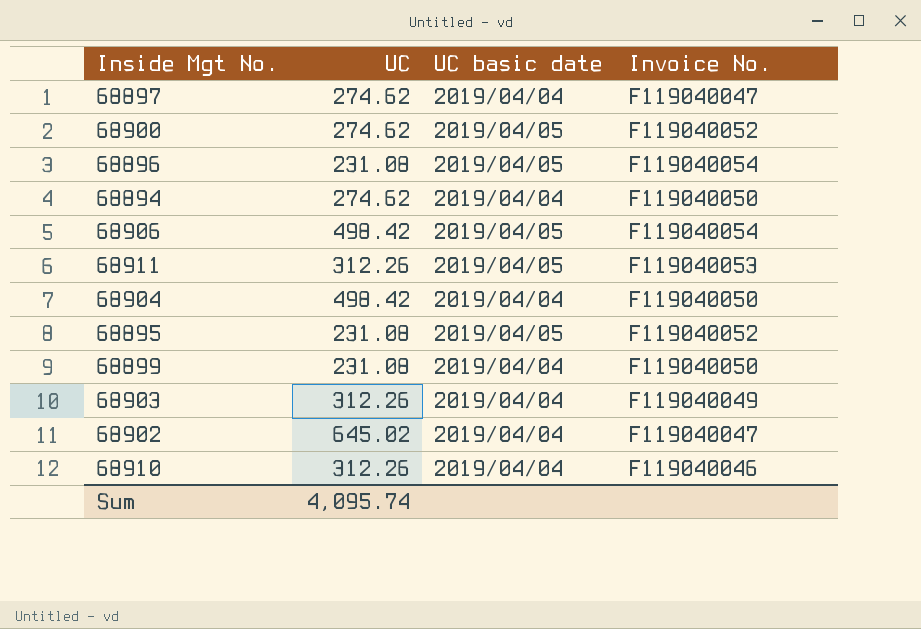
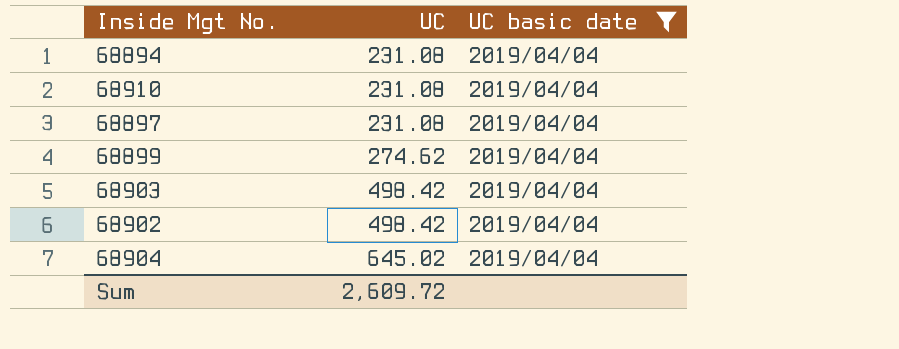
filter: none -> UC basic date = 2019/04/04
row order: none -> UC ascending
column Invoice No. | position: 4 -> none
68894 | UC: 274.62 -> 231.08
68910 | UC: 312.26 -> 231.08
68897 | UC: 274.62 -> 231.08
68899 | UC: 231.08 -> 274.62
68903 | UC: 312.26 -> 498.42
68902 | UC: 645.02 -> 498.42
68904 | UC: 498.42 -> 645.02
Sum | UC: 4,095.74 -> 2,609.72

